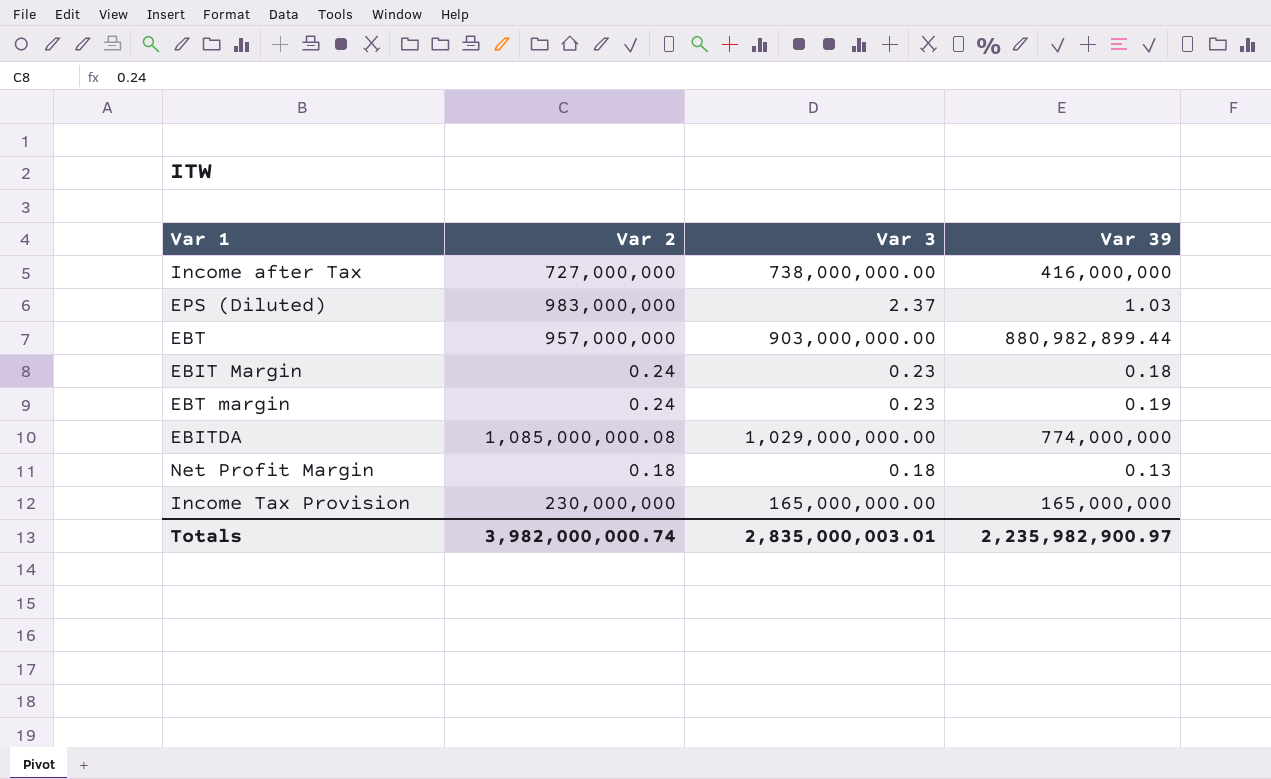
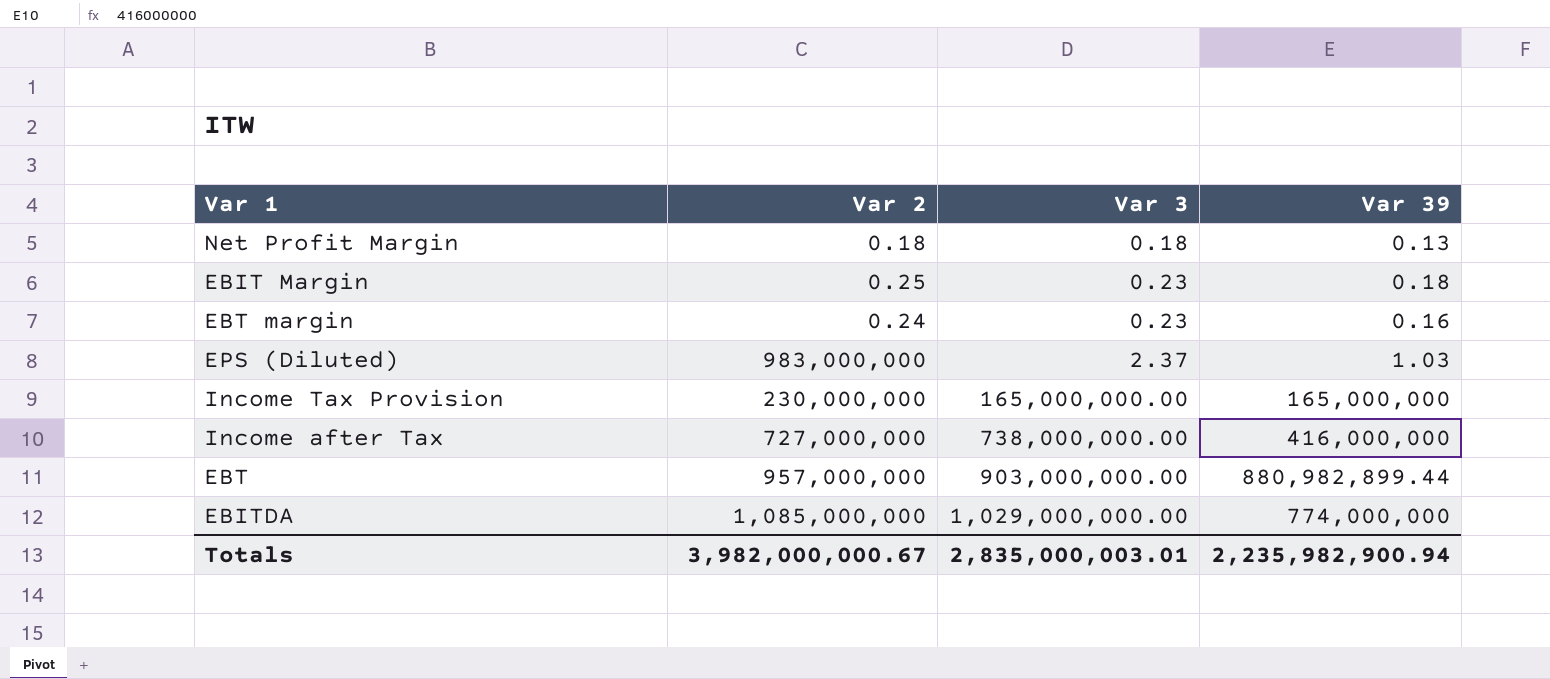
row order: none -> Var 3 ascending
EBIT Margin | Var 2: 0.24 -> 0.25
EBT margin | Var 39: 0.19 -> 0.16
EBITDA | Var 2: 1,085,000,000.08 -> 1,085,000,000
Totals | Var 2: 3,982,000,000.74 -> 3,982,000,000.67
Totals | Var 39: 2,235,982,900.97 -> 2,235,982,900.94

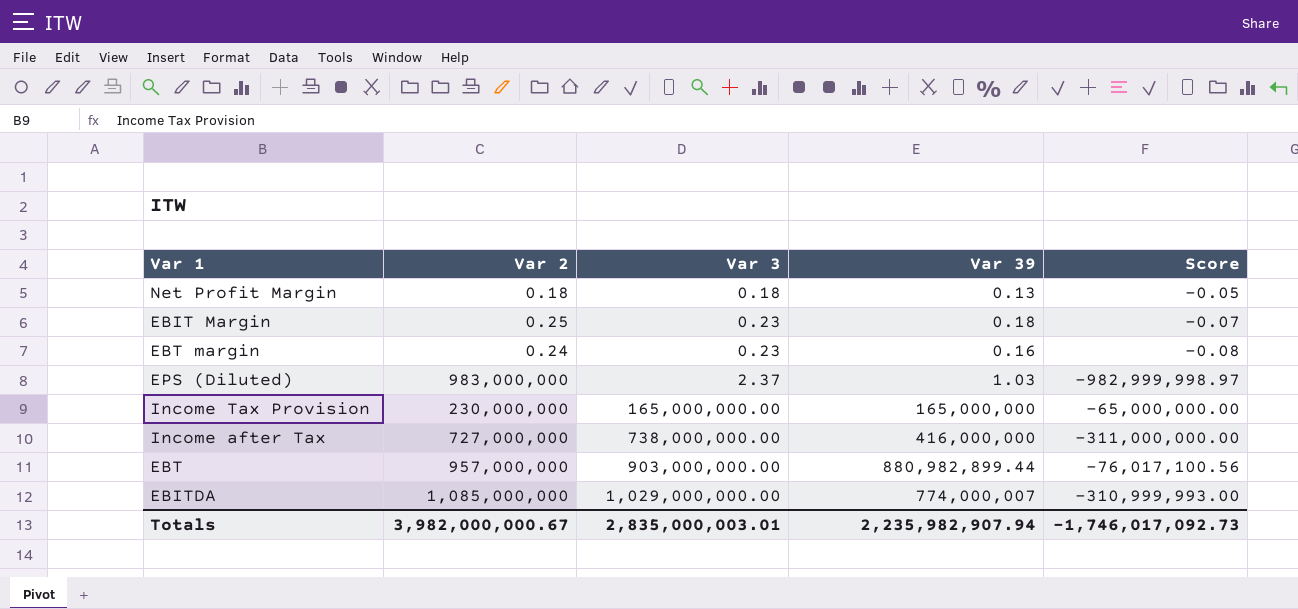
column Score | formula: none -> [Var 39] - [Var 2]
EBITDA | Var 39: 774,000,000 -> 774,000,007
Totals | Var 39: 2,235,982,900.94 -> 2,235,982,907.94

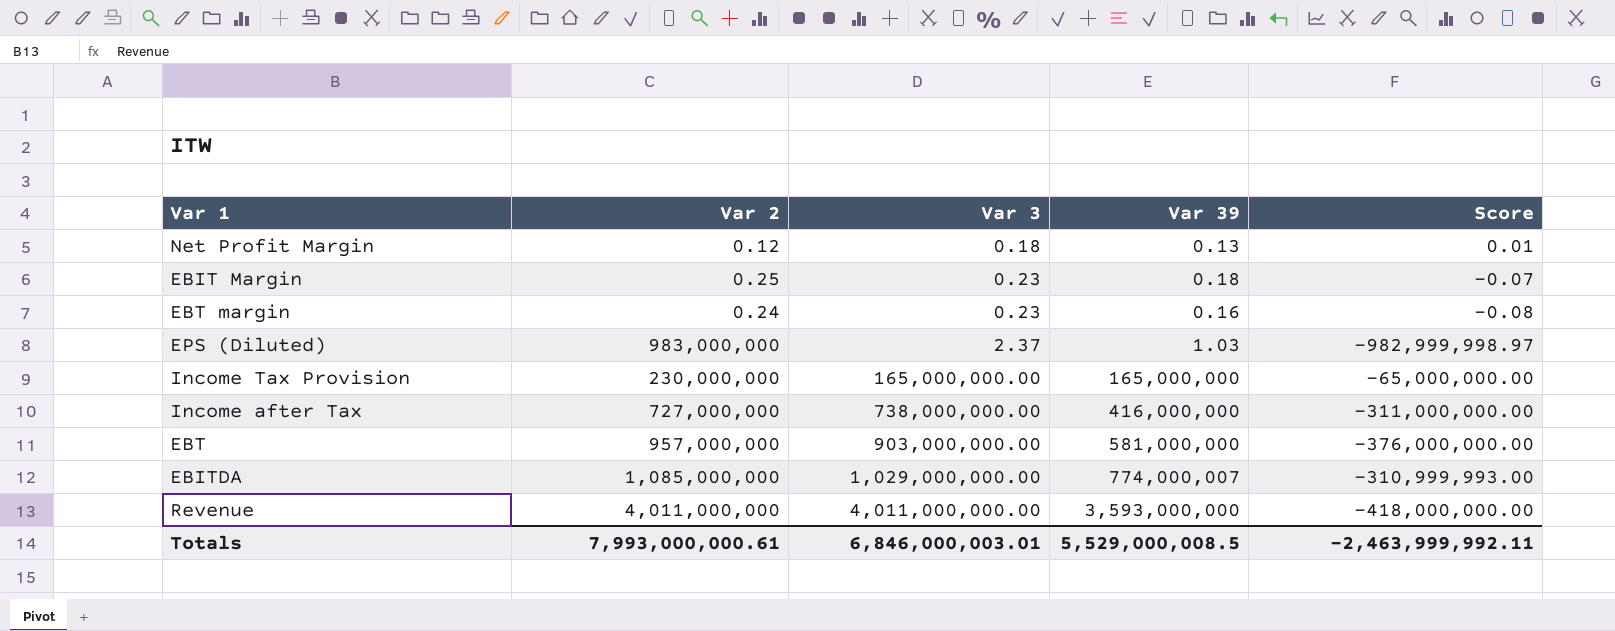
Net Profit Margin | Var 2: 0.18 -> 0.12
Net Profit Margin | Score: -0.05 -> 0.01
EBT | Var 39: 880,982,899.44 -> 581,000,000
EBT | Score: -76,017,100.56 -> -376,000,000.00
row Revenue: none -> 4,011,000,000 | 4,011,000,000.00 | 3,593,000,000 | -418,000,000.00
Totals | Var 2: 3,982,000,000.67 -> 7,993,000,000.61
Totals | Var 3: 2,835,000,003.01 -> 6,846,000,003.01
Totals | Var 39: 2,235,982,907.94 -> 5,529,000,008.5
Totals | Score: -1,746,017,092.73 -> -2,463,999,992.11

